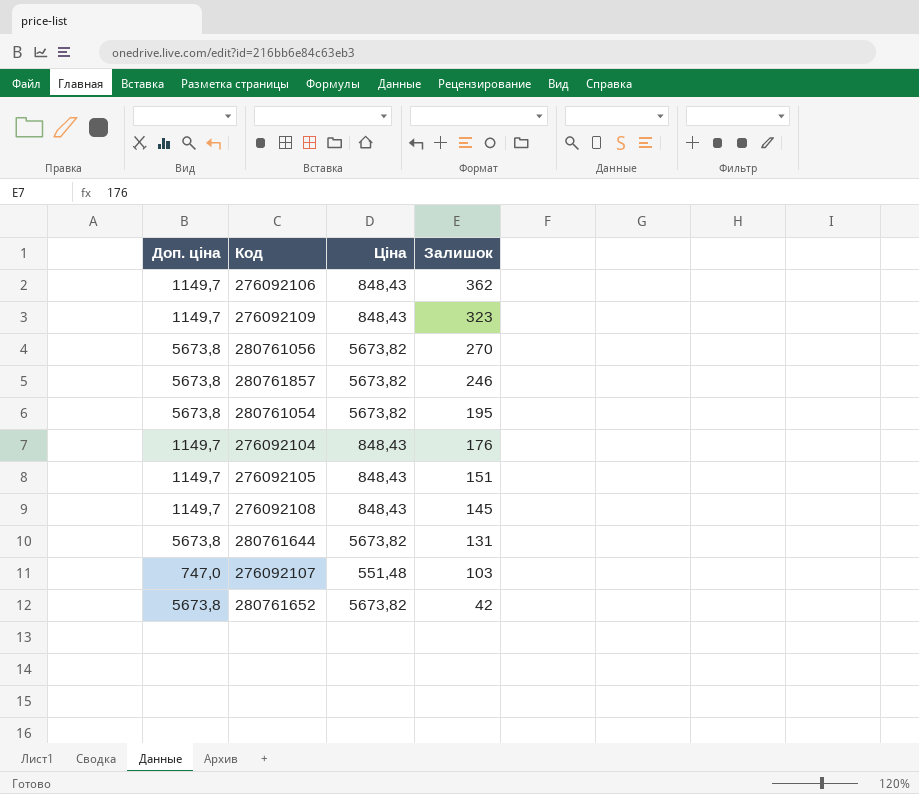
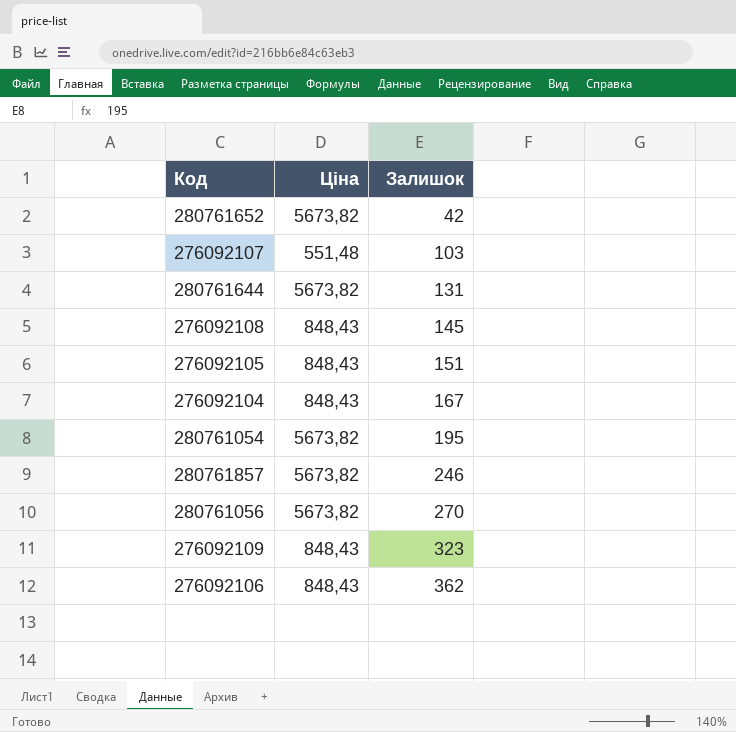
row order: Залишок descending -> Залишок ascending
column Доп. ціна | position: 1 -> none
276092104 | Залишок: 176 -> 167

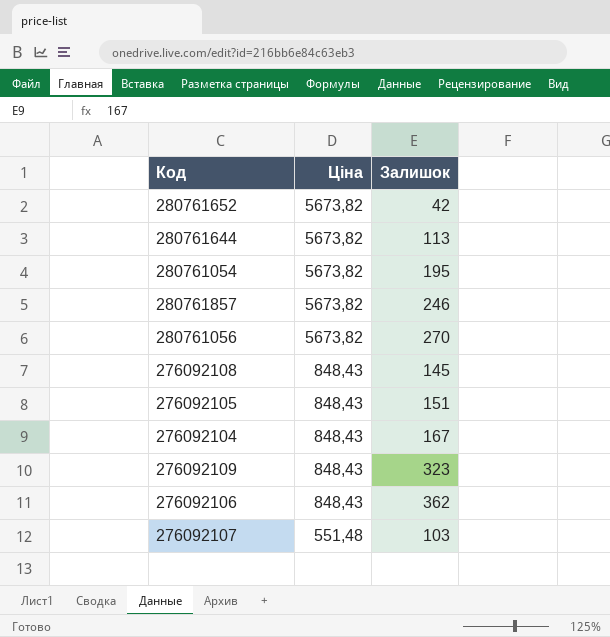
row order: Залишок ascending -> Ціна descending
280761644 | Залишок: 131 -> 113

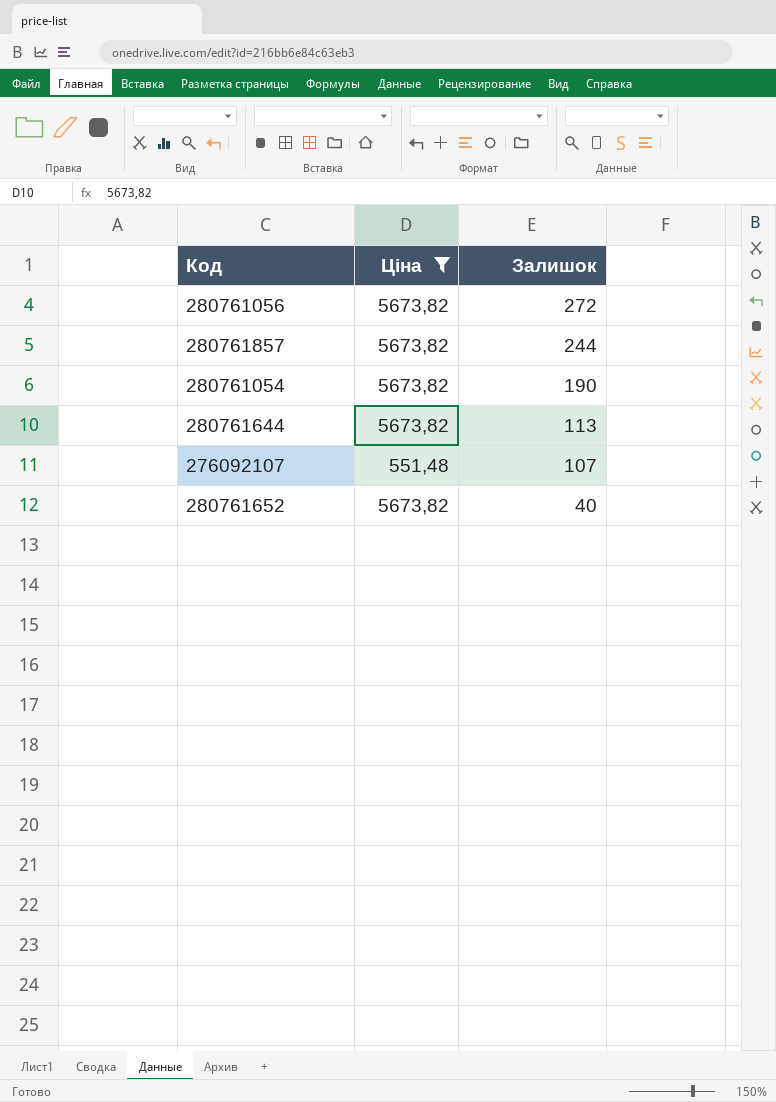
filter: none -> Ціна != 848,43
row order: Ціна descending -> Залишок descending
280761056 | Залишок: 270 -> 272
280761857 | Залишок: 246 -> 244
280761054 | Залишок: 195 -> 190
276092107 | Залишок: 103 -> 107
280761652 | Залишок: 42 -> 40

